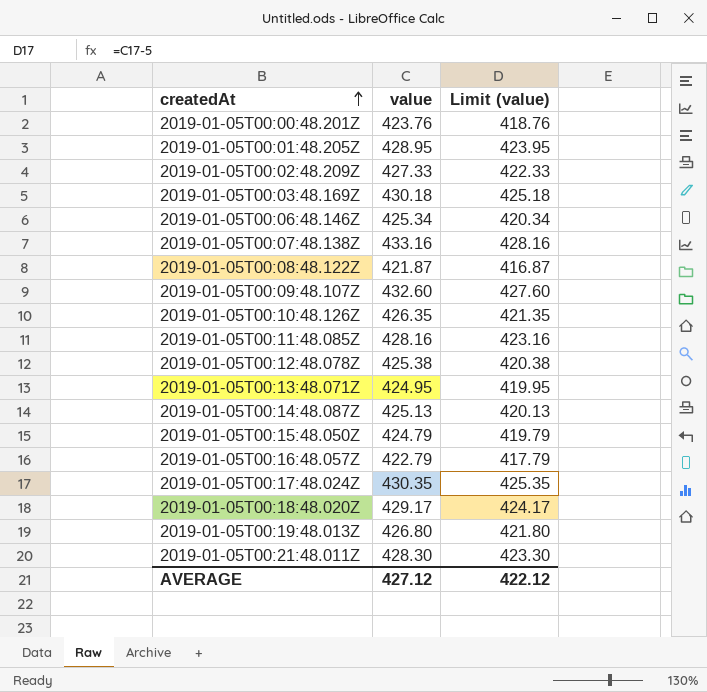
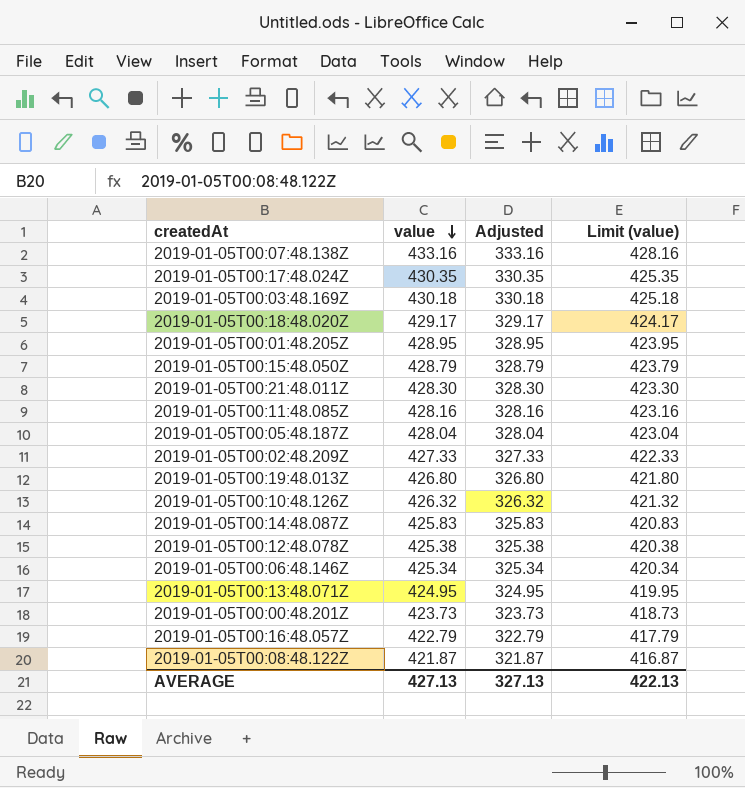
row order: createdAt ascending -> value descending
column Adjusted | formula: none -> [value] - 100
row 2019-01-05T00:09:48.107Z: 432.60 | 427.60 -> none
2019-01-05T00:15:48.050Z | value: 424.79 -> 428.79
2019-01-05T00:15:48.050Z | Limit (value): 419.79 -> 423.79
row 2019-01-05T00:05:48.187Z: none -> 428.04 | 328.04 | 423.04
2019-01-05T00:10:48.126Z | value: 426.35 -> 426.32
2019-01-05T00:10:48.126Z | Limit (value): 421.35 -> 421.32
2019-01-05T00:14:48.087Z | value: 425.13 -> 425.83
2019-01-05T00:14:48.087Z | Limit (value): 420.13 -> 420.83
2019-01-05T00:00:48.201Z | value: 423.76 -> 423.73
2019-01-05T00:00:48.201Z | Limit (value): 418.76 -> 418.73
AVERAGE | value: 427.12 -> 427.13
AVERAGE | Limit (value): 422.12 -> 422.13

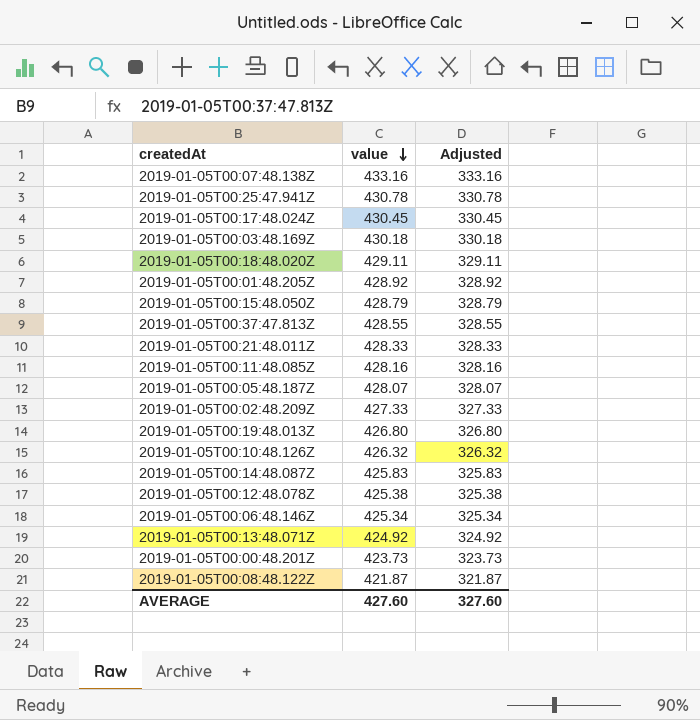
column Limit (value) | formula: [value] - 5 -> none
row 2019-01-05T00:16:48.057Z: 422.79 | 322.79 | 417.79 -> none
row 2019-01-05T00:25:47.941Z: none -> 430.78 | 330.78
2019-01-05T00:17:48.024Z | value: 430.35 -> 430.45
2019-01-05T00:17:48.024Z | Adjusted: 330.35 -> 330.45
2019-01-05T00:18:48.020Z | value: 429.17 -> 429.11
2019-01-05T00:18:48.020Z | Adjusted: 329.17 -> 329.11
2019-01-05T00:01:48.205Z | value: 428.95 -> 428.92
2019-01-05T00:01:48.205Z | Adjusted: 328.95 -> 328.92
row 2019-01-05T00:37:47.813Z: none -> 428.55 | 328.55
2019-01-05T00:21:48.011Z | value: 428.30 -> 428.33
2019-01-05T00:21:48.011Z | Adjusted: 328.30 -> 328.33
2019-01-05T00:05:48.187Z | value: 428.04 -> 428.07
2019-01-05T00:05:48.187Z | Adjusted: 328.04 -> 328.07
2019-01-05T00:13:48.071Z | value: 424.95 -> 424.92
2019-01-05T00:13:48.071Z | Adjusted: 324.95 -> 324.92
AVERAGE | value: 427.13 -> 427.60
AVERAGE | Adjusted: 327.13 -> 327.60

